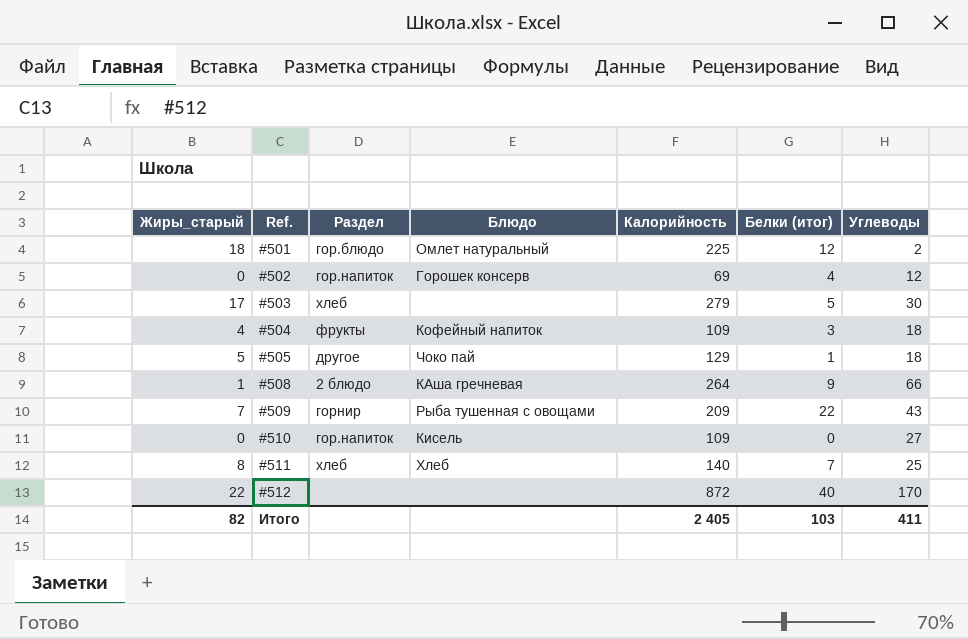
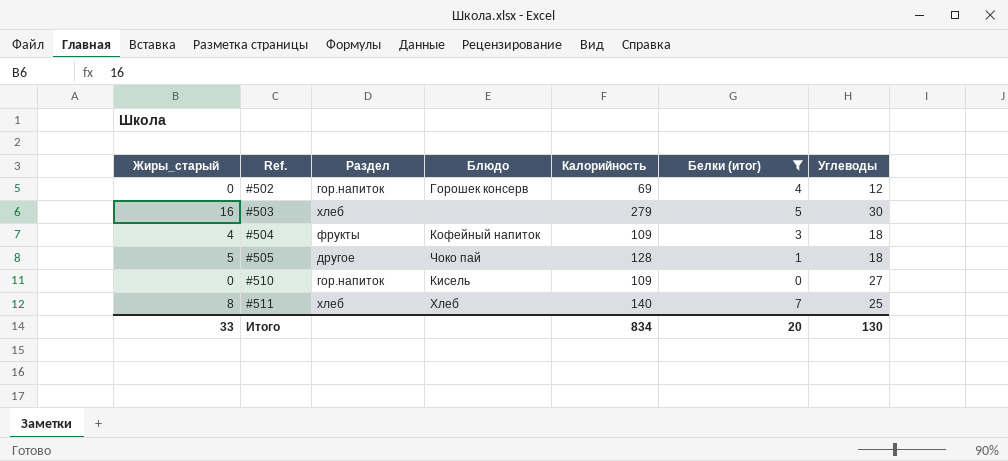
filter: none -> Белки (итог) <= 7
#503 | Жиры_старый: 17 -> 16
#505 | Калорийность: 129 -> 128
Итого | Жиры_старый: 82 -> 33
Итого | Калорийность: 2 405 -> 834
Итого | Белки (итог): 103 -> 20
Итого | Углеводы: 411 -> 130

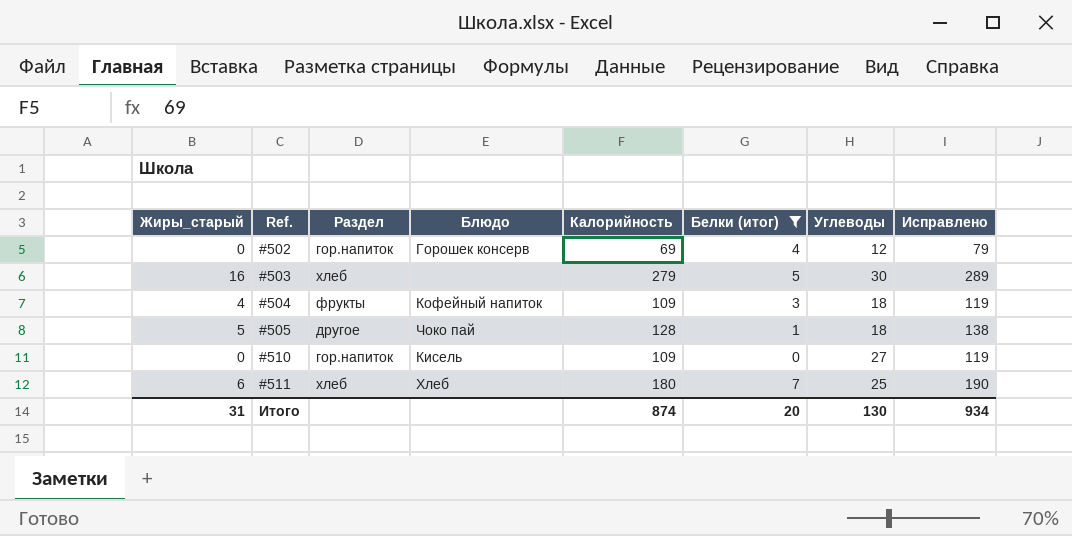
column Исправлено | formula: none -> [Калорийность] + 10
#511 | Жиры_старый: 8 -> 6
#511 | Калорийность: 140 -> 180
Итого | Жиры_старый: 33 -> 31
Итого | Калорийность: 834 -> 874

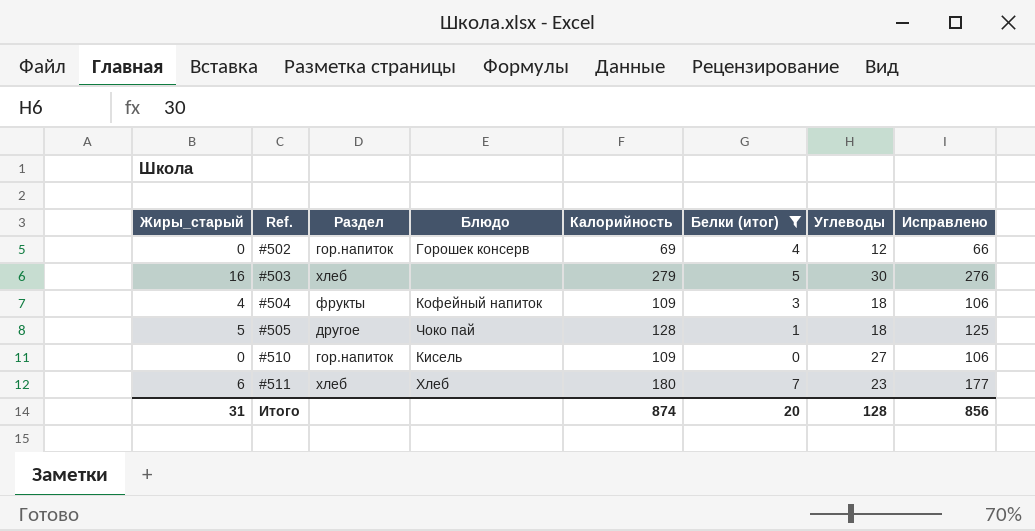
column Исправлено | formula: [Калорийность] + 10 -> [Калорийность] - 3
#511 | Углеводы: 25 -> 23
Итого | Углеводы: 130 -> 128
Итого | Исправлено: 934 -> 856

